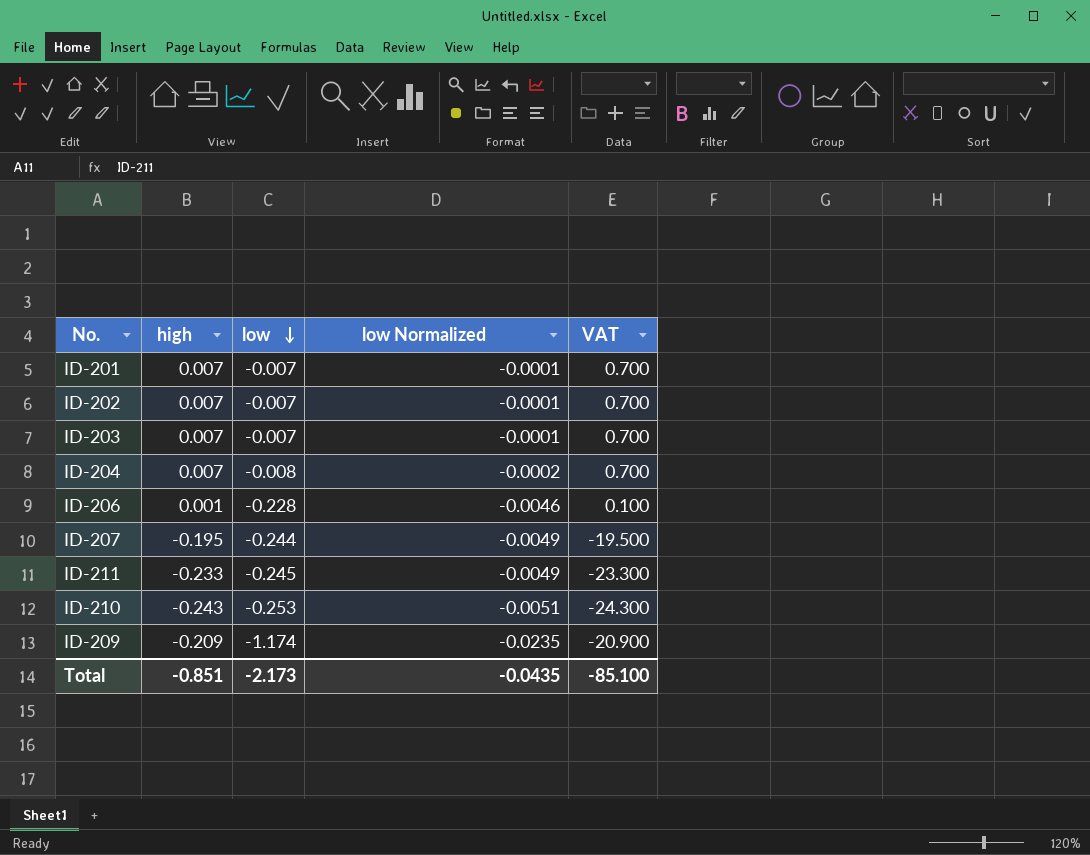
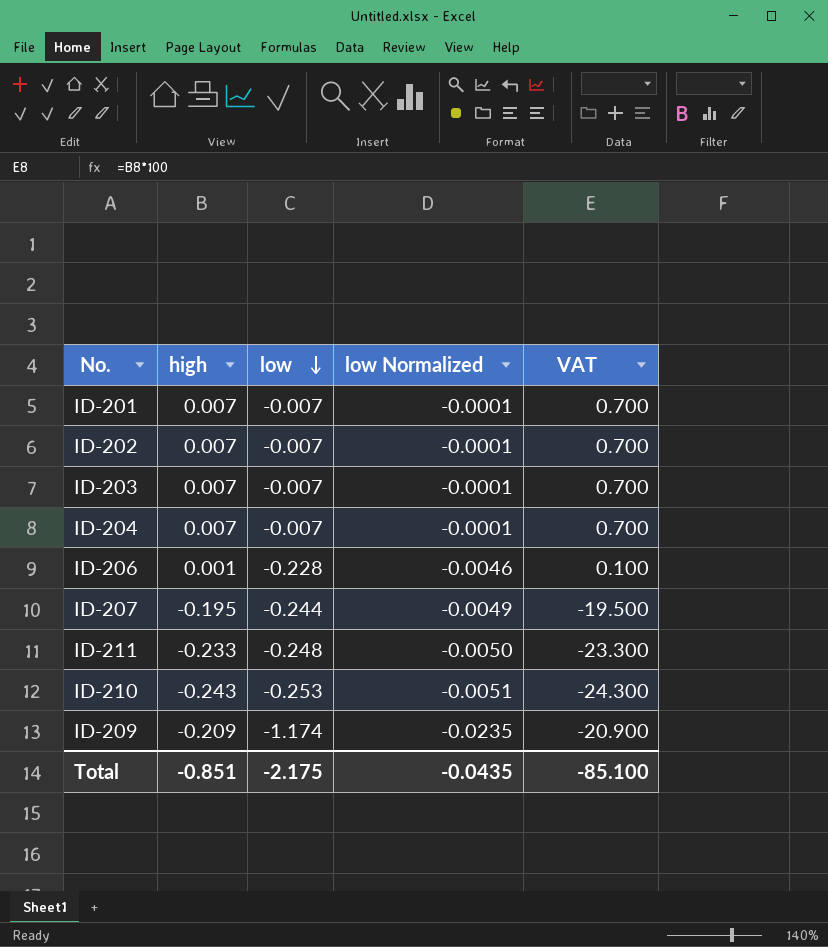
ID-204 | low: -0.008 -> -0.007
ID-204 | low Normalized: -0.0002 -> -0.0001
ID-211 | low: -0.245 -> -0.248
ID-211 | low Normalized: -0.0049 -> -0.0050
Total | low: -2.173 -> -2.175

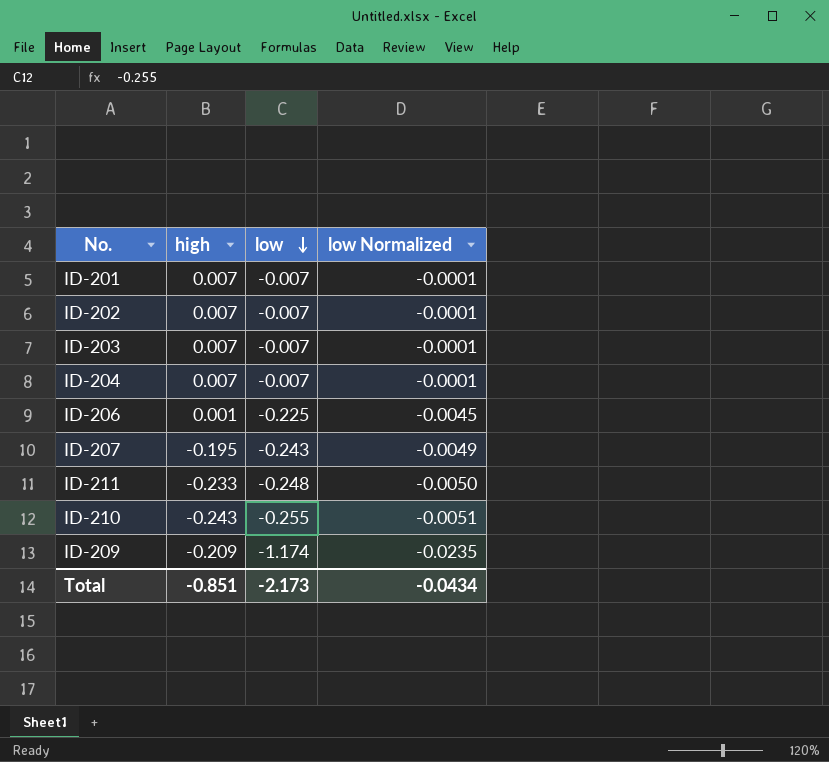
column VAT | formula: [high] * 100 -> none
ID-206 | low: -0.228 -> -0.225
ID-206 | low Normalized: -0.0046 -> -0.0045
ID-207 | low: -0.244 -> -0.243
ID-210 | low: -0.253 -> -0.255
Total | low: -2.175 -> -2.173
Total | low Normalized: -0.0435 -> -0.0434

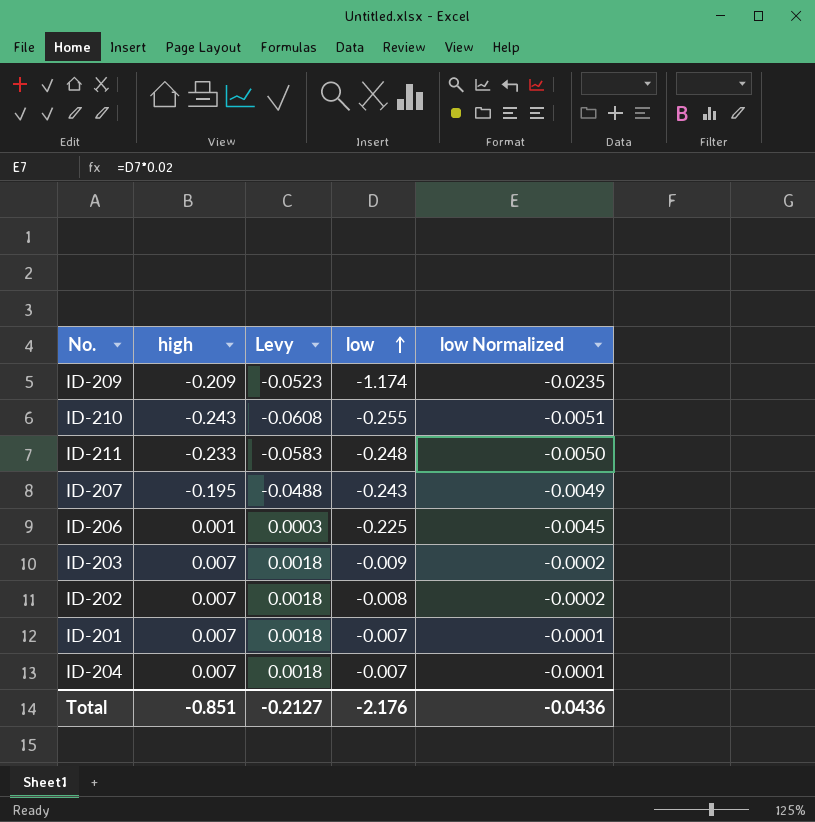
row order: low descending -> low ascending
column Levy | formula: none -> [high] * 0.25
ID-203 | low: -0.007 -> -0.009
ID-203 | low Normalized: -0.0001 -> -0.0002
ID-202 | low: -0.007 -> -0.008
ID-202 | low Normalized: -0.0001 -> -0.0002
Total | low: -2.173 -> -2.176
Total | low Normalized: -0.0434 -> -0.0436

